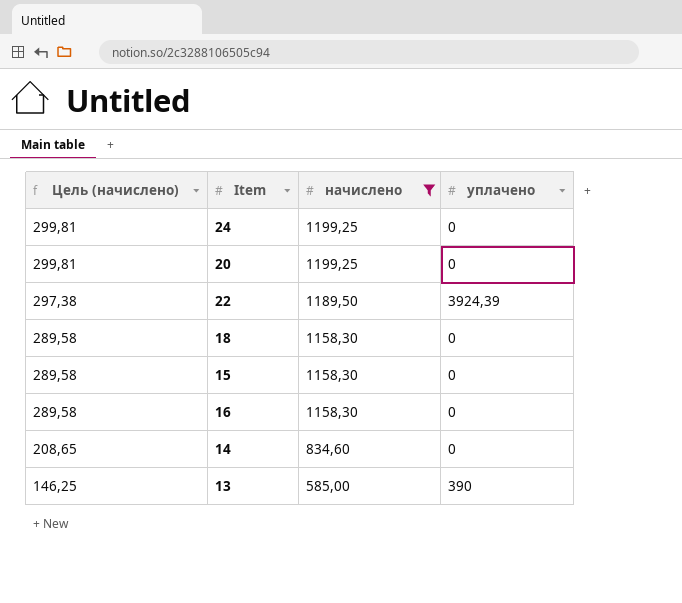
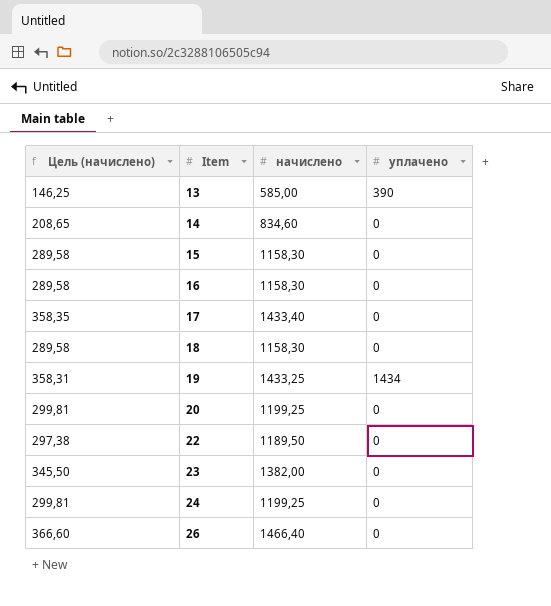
filter: начислено <= 1199,25 -> none
row order: Цель (начислено) descending -> Item ascending
22 | уплачено: 3924,39 -> 0

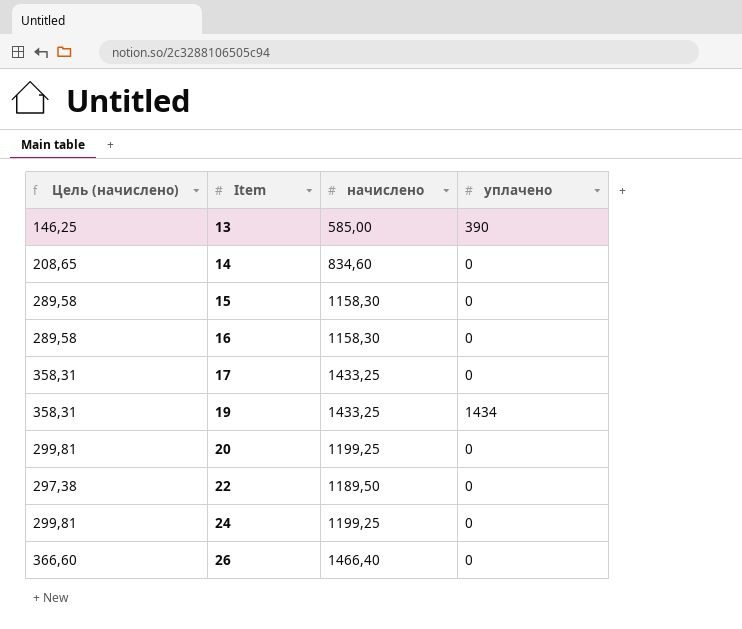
row 18: 289,58 | 1158,30 | 0 -> none
row 23: 345,50 | 1382,00 | 0 -> none
17 | Цель (начислено): 358,35 -> 358,31
17 | начислено: 1433,40 -> 1433,25

